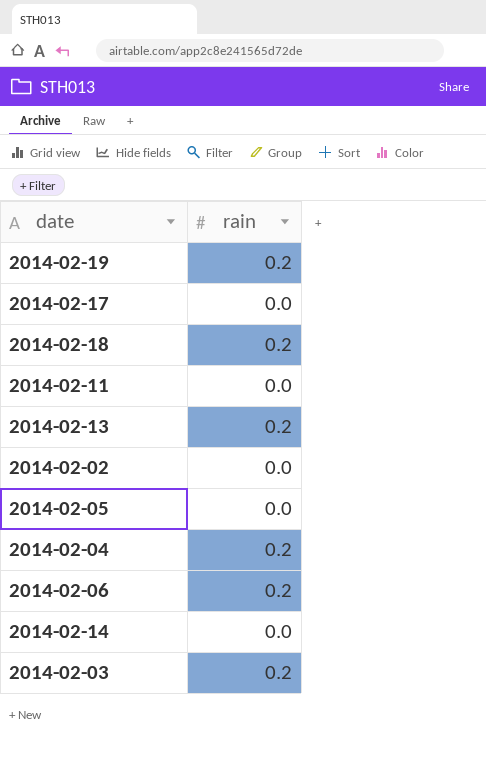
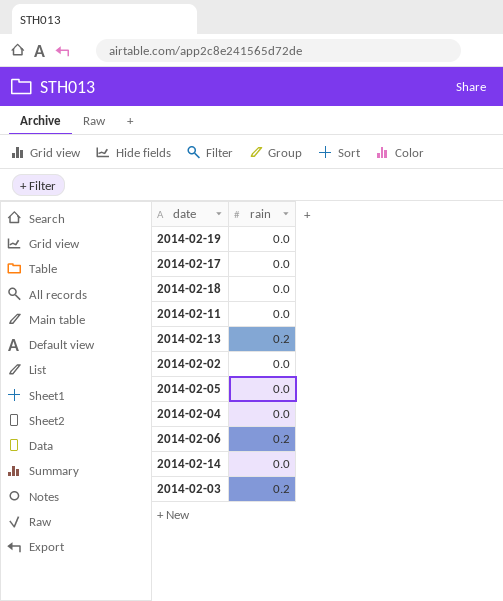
2014-02-19 | rain: 0.2 -> 0.0
2014-02-18 | rain: 0.2 -> 0.0
2014-02-04 | rain: 0.2 -> 0.0

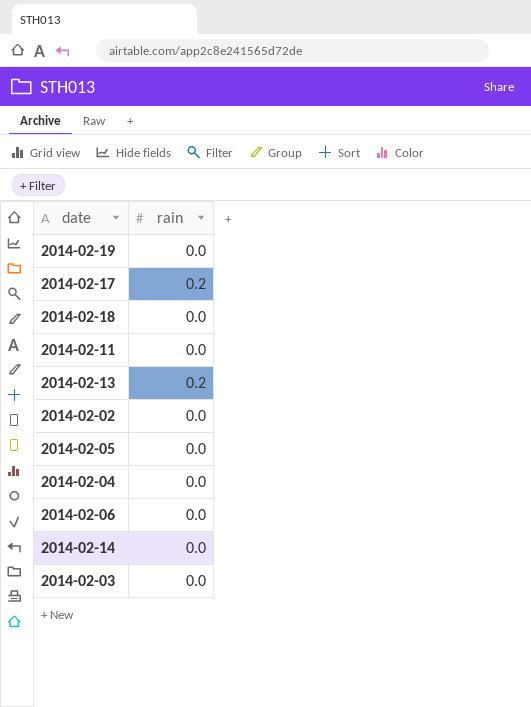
2014-02-17 | rain: 0.0 -> 0.2
2014-02-06 | rain: 0.2 -> 0.0
2014-02-03 | rain: 0.2 -> 0.0

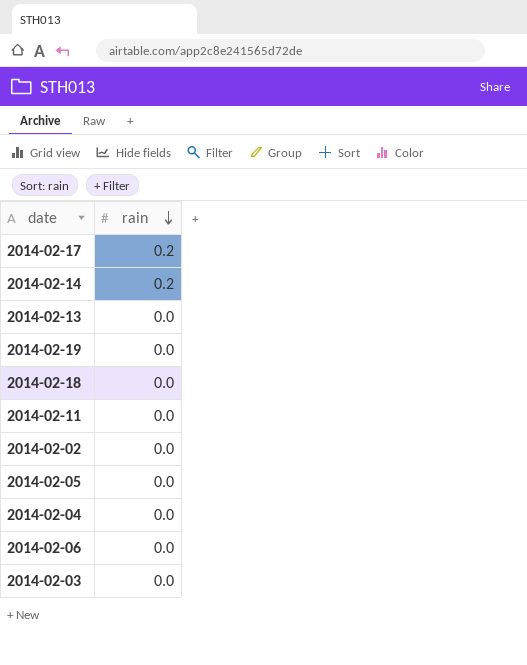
row order: none -> rain descending
2014-02-14 | rain: 0.0 -> 0.2
2014-02-13 | rain: 0.2 -> 0.0

